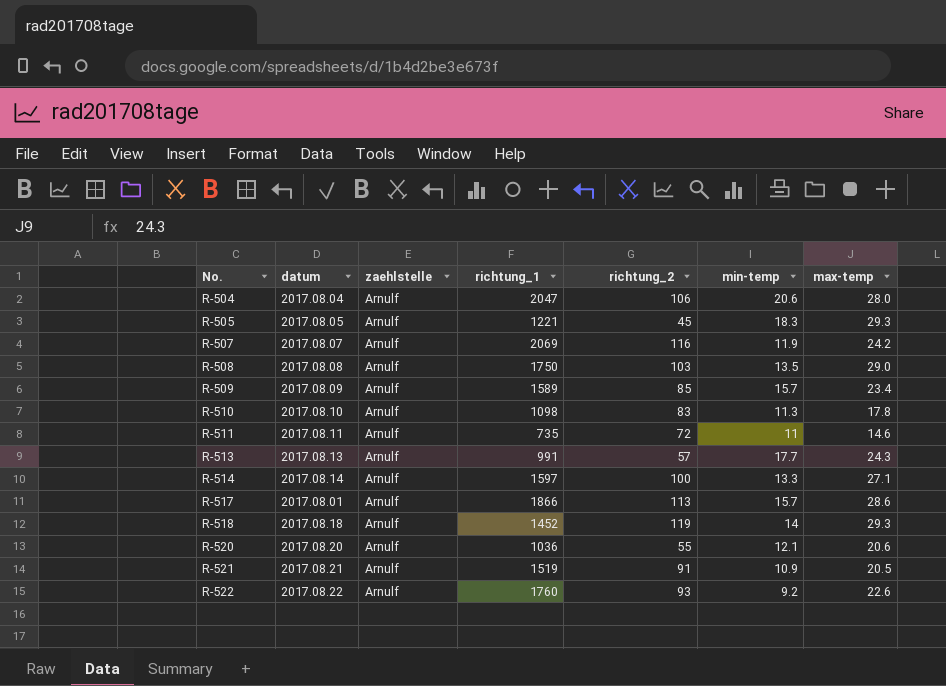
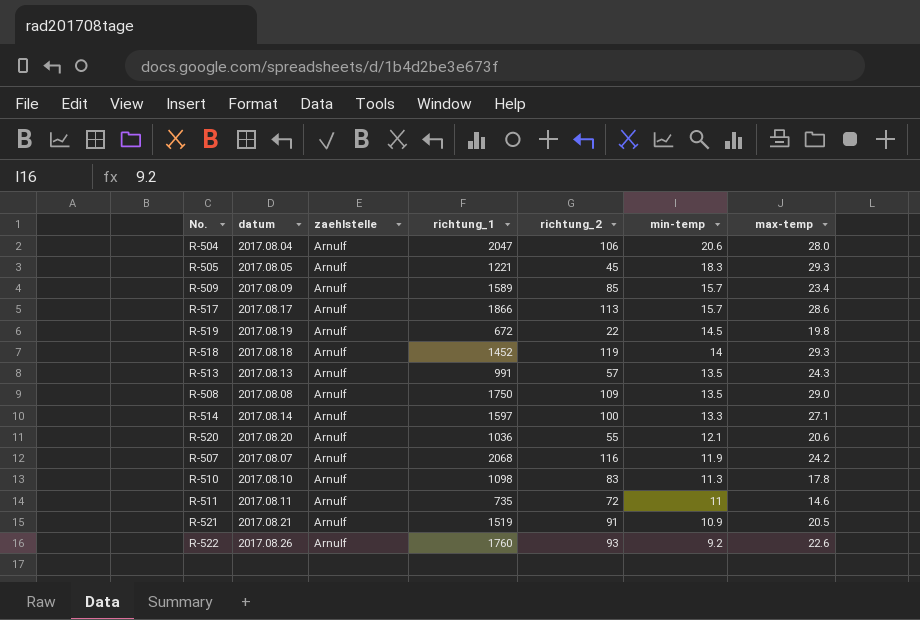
row order: No. ascending -> min-temp descending
R-517 | datum: 2017.08.01 -> 2017.08.17
row R-519: none -> 2017.08.19 | Arnulf | 672 | 22 | 14.5 | 19.8
R-513 | min-temp: 17.7 -> 13.5
R-508 | richtung_2: 103 -> 109
R-507 | richtung_1: 2069 -> 2068
R-522 | datum: 2017.08.22 -> 2017.08.26

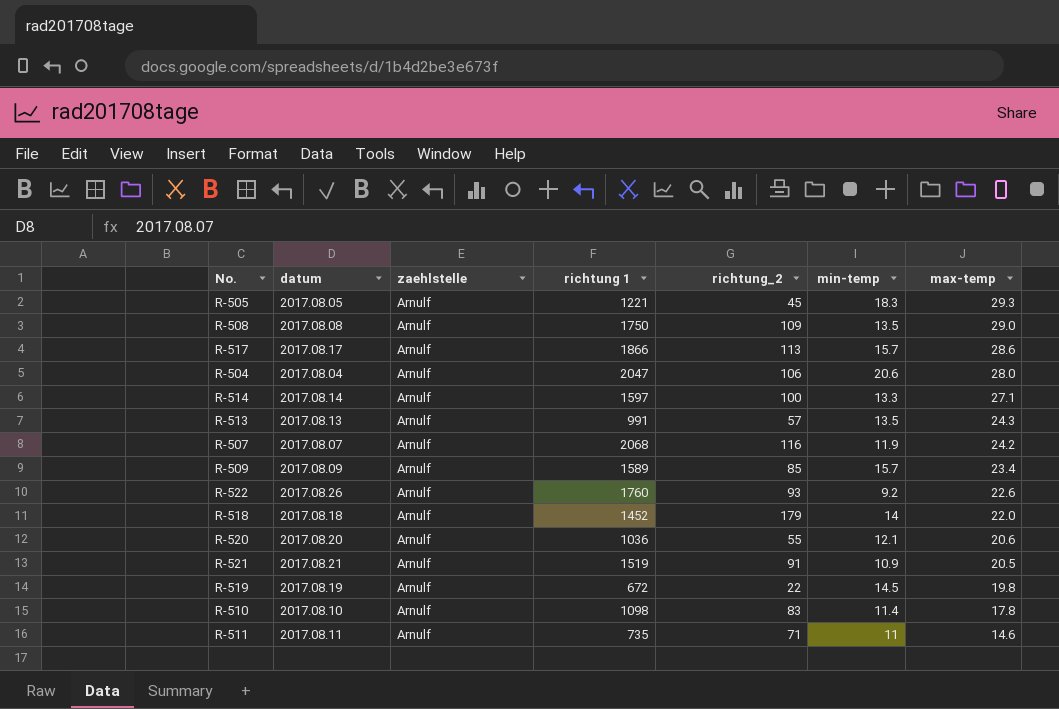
row order: min-temp descending -> max-temp descending
column name: richtung_1 -> richtung 1
R-518 | richtung_2: 119 -> 179
R-518 | max-temp: 29.3 -> 22.0
R-510 | min-temp: 11.3 -> 11.4
R-511 | richtung_2: 72 -> 71

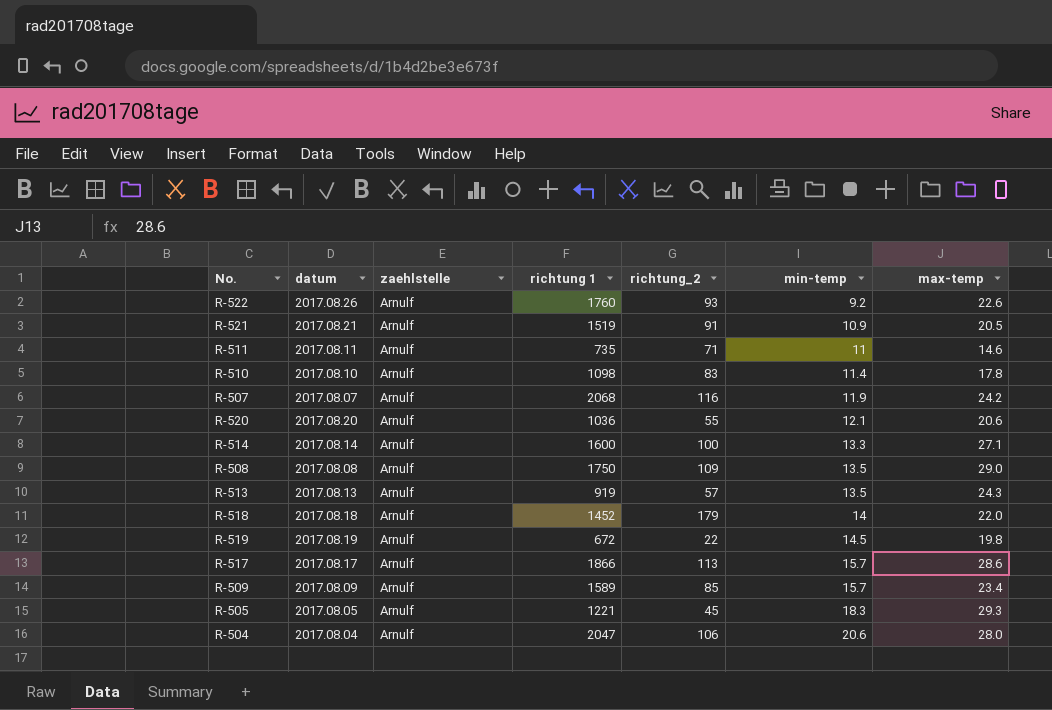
row order: max-temp descending -> min-temp ascending
R-514 | richtung 1: 1597 -> 1600
R-513 | richtung 1: 991 -> 919

